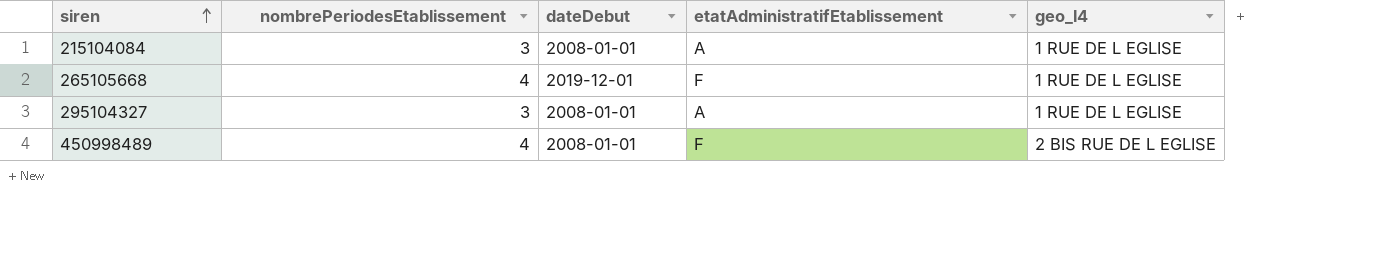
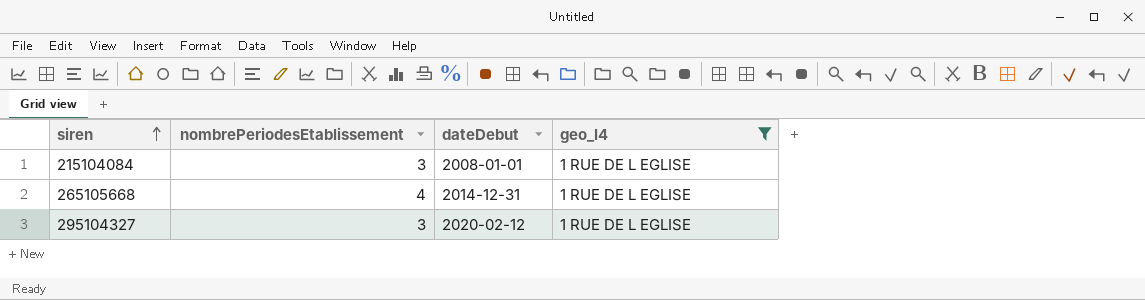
filter: none -> geo_l4 = 1 RUE DE L EGLISE
column etatAdministratifEtablissement | position: 4 -> none
265105668 | dateDebut: 2019-12-01 -> 2014-12-31
295104327 | dateDebut: 2008-01-01 -> 2020-02-12

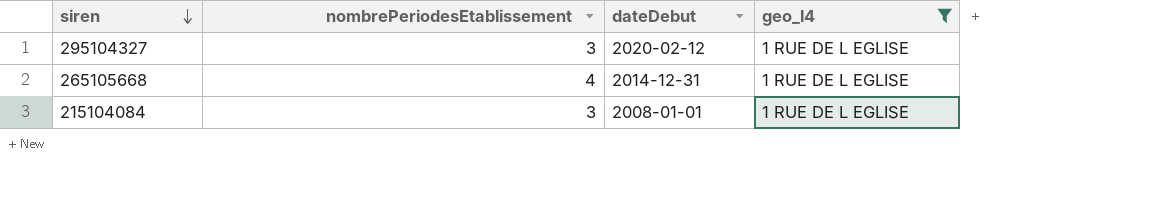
row order: siren ascending -> siren descending

